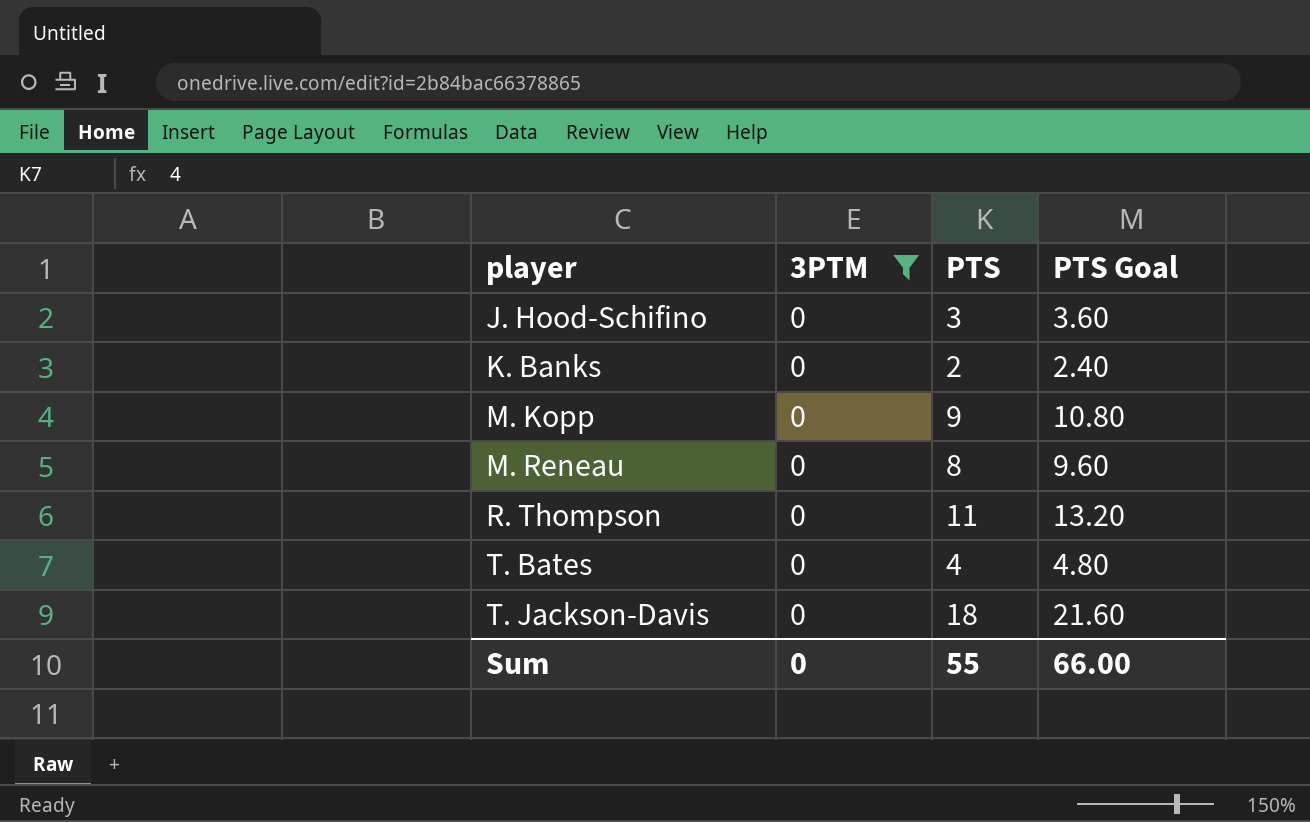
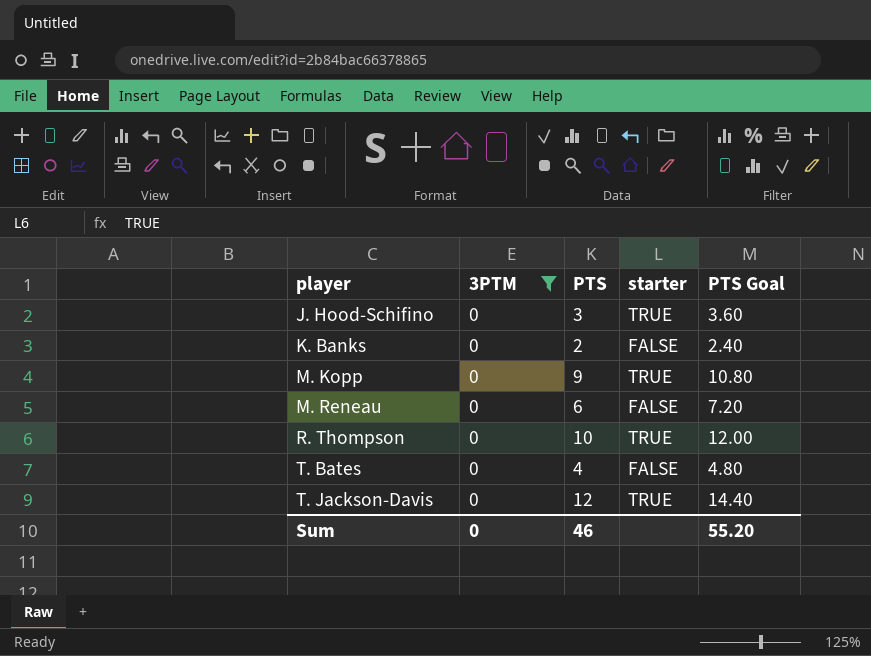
column starter | position: none -> 4
M. Reneau | PTS: 8 -> 6
M. Reneau | PTS Goal: 9.60 -> 7.20
R. Thompson | PTS: 11 -> 10
R. Thompson | PTS Goal: 13.20 -> 12.00
T. Jackson-Davis | PTS: 18 -> 12
T. Jackson-Davis | PTS Goal: 21.60 -> 14.40
Sum | PTS: 55 -> 46
Sum | PTS Goal: 66.00 -> 55.20

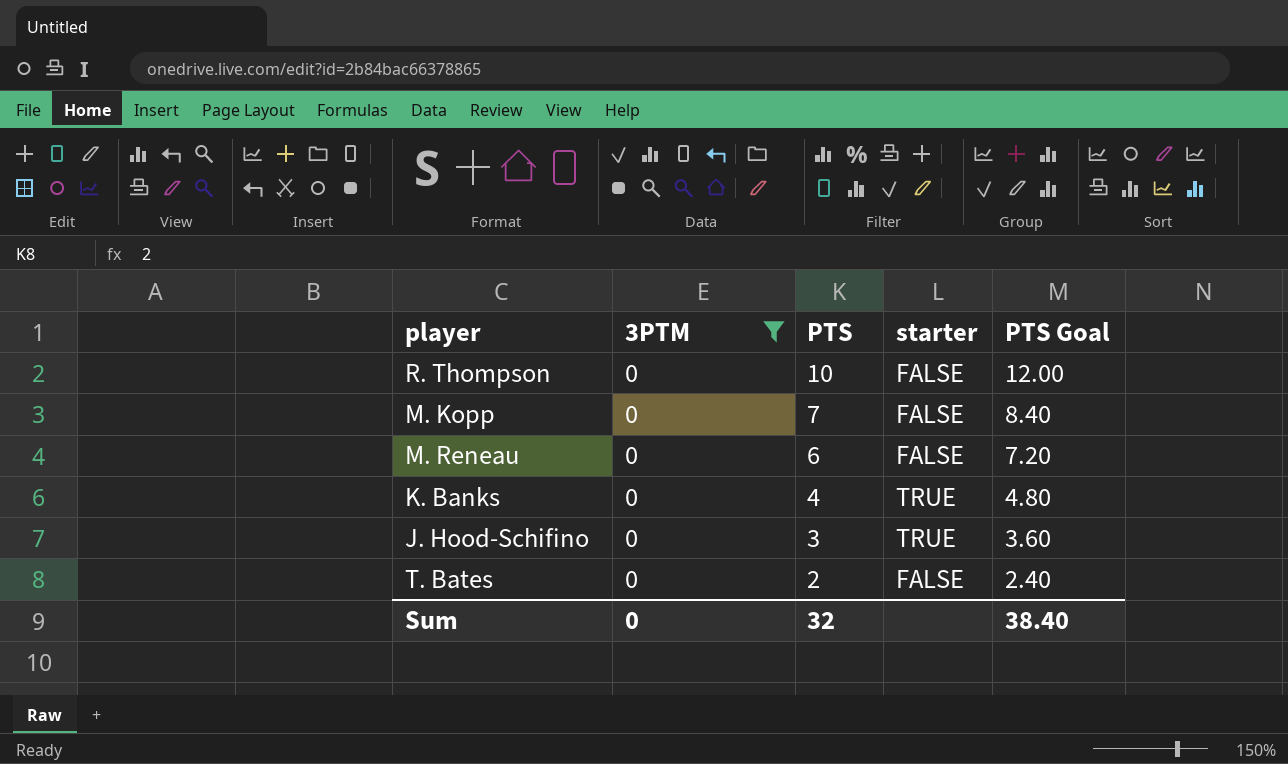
row order: player ascending -> PTS descending
row T. Jackson-Davis: 0 | 12 | TRUE | 14.40 -> none
R. Thompson | starter: TRUE -> FALSE
M. Kopp | PTS: 9 -> 7
M. Kopp | starter: TRUE -> FALSE
M. Kopp | PTS Goal: 10.80 -> 8.40
K. Banks | PTS: 2 -> 4
K. Banks | starter: FALSE -> TRUE
K. Banks | PTS Goal: 2.40 -> 4.80
T. Bates | PTS: 4 -> 2
T. Bates | PTS Goal: 4.80 -> 2.40
Sum | PTS: 46 -> 32
Sum | PTS Goal: 55.20 -> 38.40

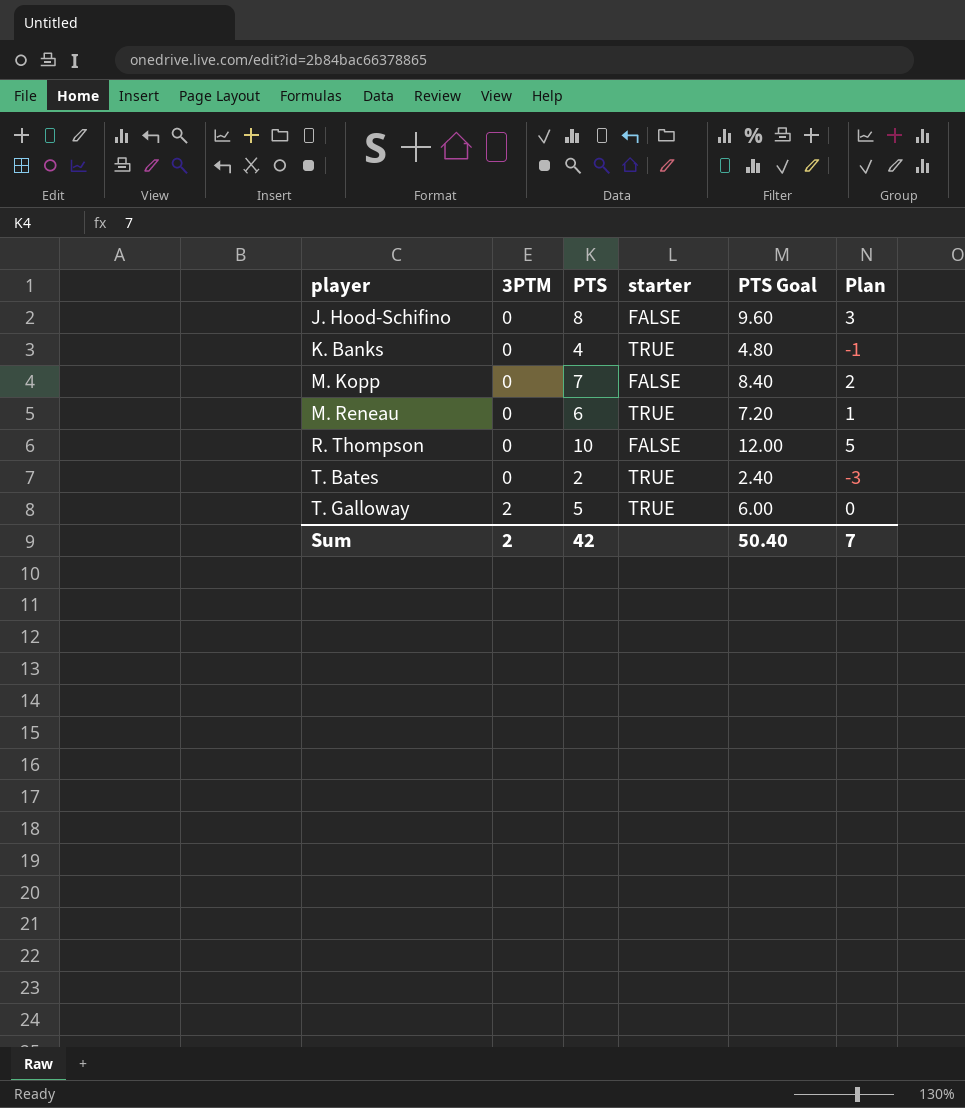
filter: 3PTM = 0 -> none
row order: PTS descending -> player ascending
column Plan | formula: none -> [PTS] - 5
J. Hood-Schifino | PTS: 3 -> 8
J. Hood-Schifino | starter: TRUE -> FALSE
J. Hood-Schifino | PTS Goal: 3.60 -> 9.60
M. Reneau | starter: FALSE -> TRUE
T. Bates | starter: FALSE -> TRUE
Sum | 3PTM: 0 -> 2
Sum | PTS: 32 -> 42
Sum | PTS Goal: 38.40 -> 50.40

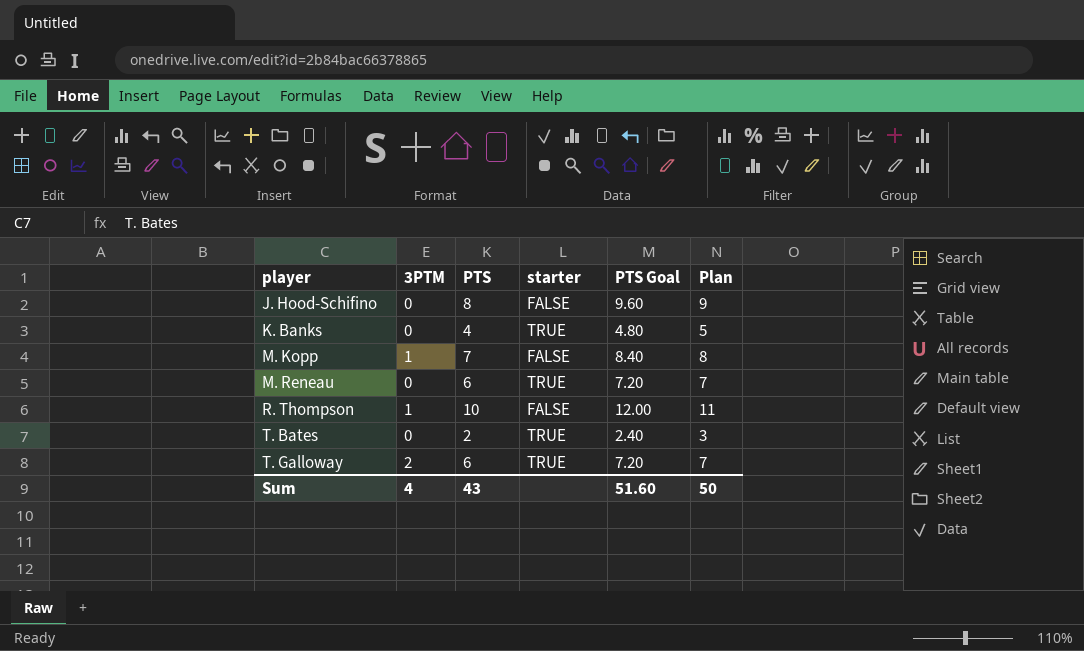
column Plan | formula: [PTS] - 5 -> [PTS] + 1
M. Kopp | 3PTM: 0 -> 1
R. Thompson | 3PTM: 0 -> 1
T. Galloway | PTS: 5 -> 6
T. Galloway | PTS Goal: 6.00 -> 7.20
Sum | 3PTM: 2 -> 4
Sum | PTS: 42 -> 43
Sum | PTS Goal: 50.40 -> 51.60
Sum | Plan: 7 -> 50

